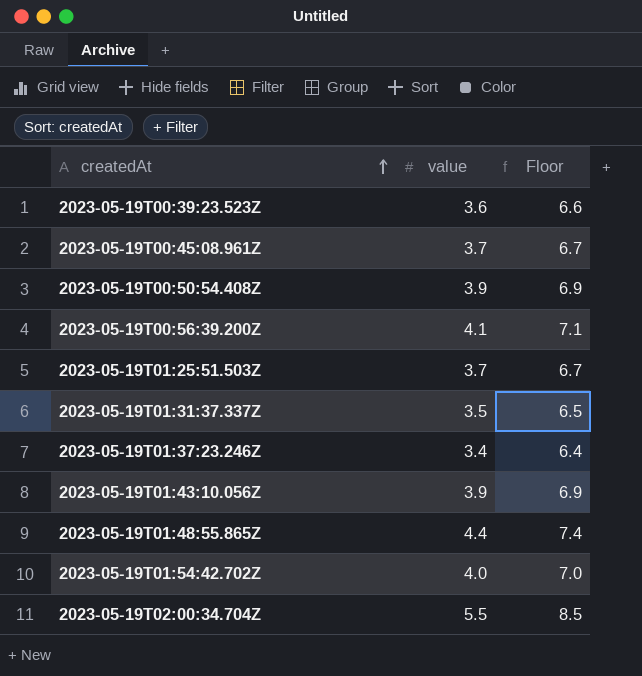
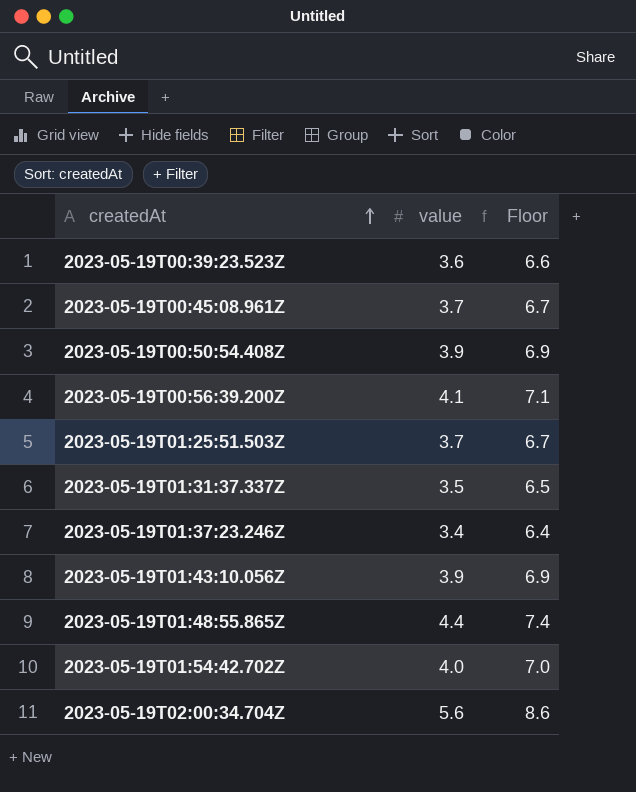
2023-05-19T02:00:34.704Z | value: 5.5 -> 5.6
2023-05-19T02:00:34.704Z | Floor: 8.5 -> 8.6

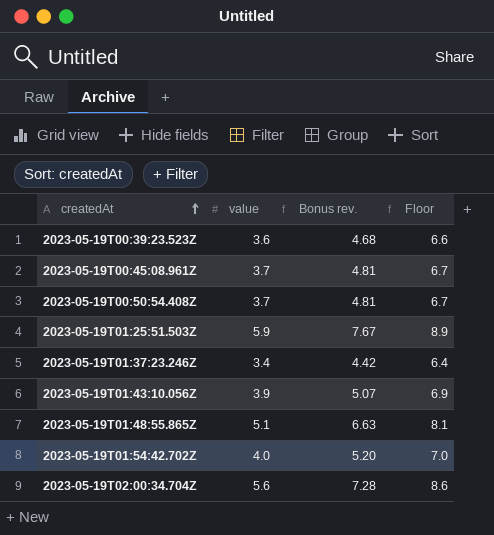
column Bonus rev. | formula: none -> [value] * 1.3
row 2023-05-19T00:56:39.200Z: 4.1 | 7.1 -> none
row 2023-05-19T01:31:37.337Z: 3.5 | 6.5 -> none
2023-05-19T00:50:54.408Z | value: 3.9 -> 3.7
2023-05-19T00:50:54.408Z | Floor: 6.9 -> 6.7
2023-05-19T01:25:51.503Z | value: 3.7 -> 5.9
2023-05-19T01:25:51.503Z | Floor: 6.7 -> 8.9
2023-05-19T01:48:55.865Z | value: 4.4 -> 5.1
2023-05-19T01:48:55.865Z | Floor: 7.4 -> 8.1

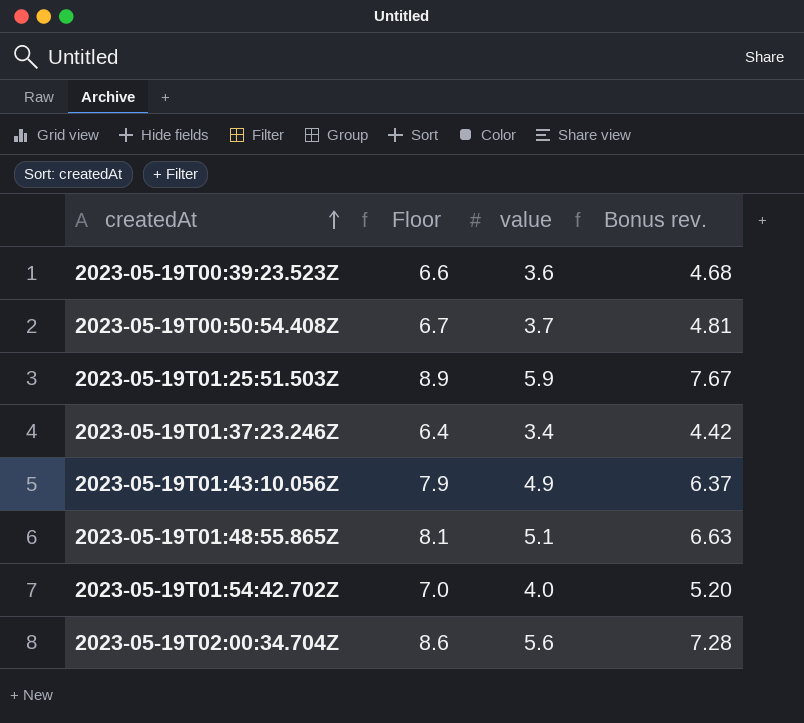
column Floor | position: 4 -> 2
row 2023-05-19T00:45:08.961Z: 3.7 | 4.81 | 6.7 -> none
2023-05-19T01:43:10.056Z | Floor: 6.9 -> 7.9
2023-05-19T01:43:10.056Z | value: 3.9 -> 4.9
2023-05-19T01:43:10.056Z | Bonus rev.: 5.07 -> 6.37

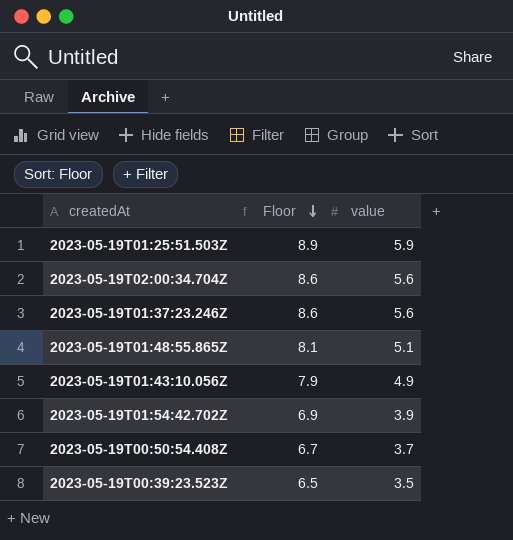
row order: createdAt ascending -> Floor descending
column Bonus rev. | formula: [value] * 1.3 -> none
2023-05-19T01:37:23.246Z | Floor: 6.4 -> 8.6
2023-05-19T01:37:23.246Z | value: 3.4 -> 5.6
2023-05-19T01:54:42.702Z | Floor: 7.0 -> 6.9
2023-05-19T01:54:42.702Z | value: 4.0 -> 3.9
2023-05-19T00:39:23.523Z | Floor: 6.6 -> 6.5
2023-05-19T00:39:23.523Z | value: 3.6 -> 3.5

